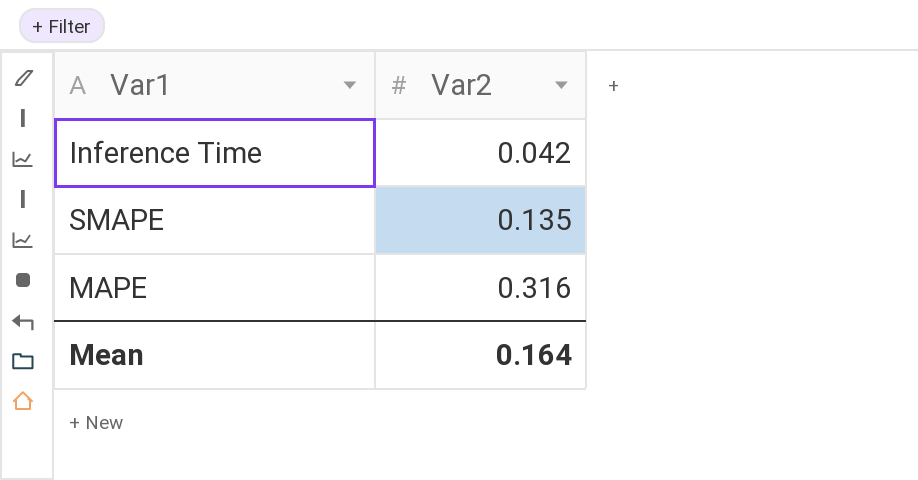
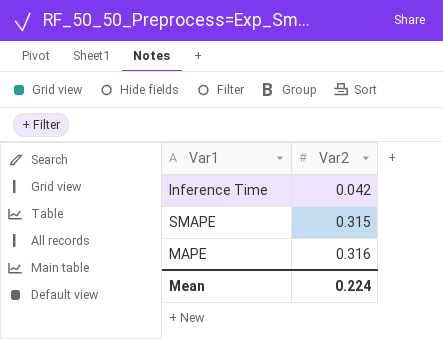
SMAPE | Var2: 0.135 -> 0.315
Mean | Var2: 0.164 -> 0.224

